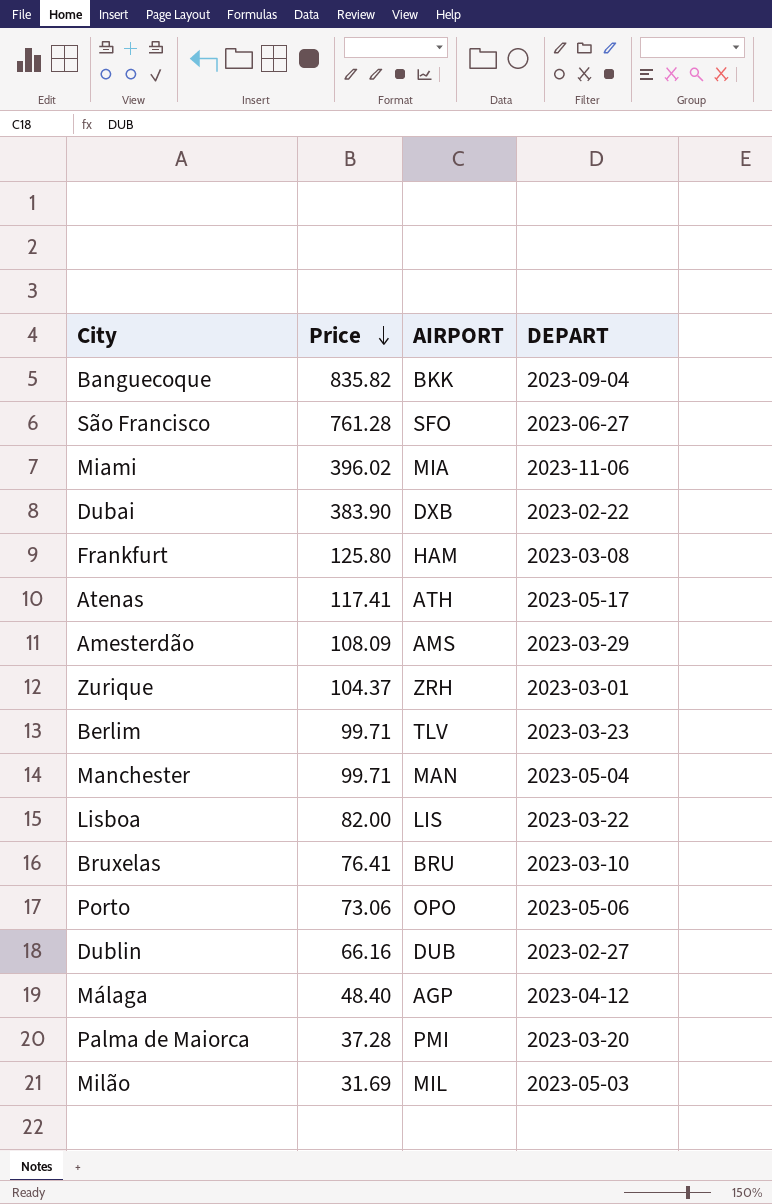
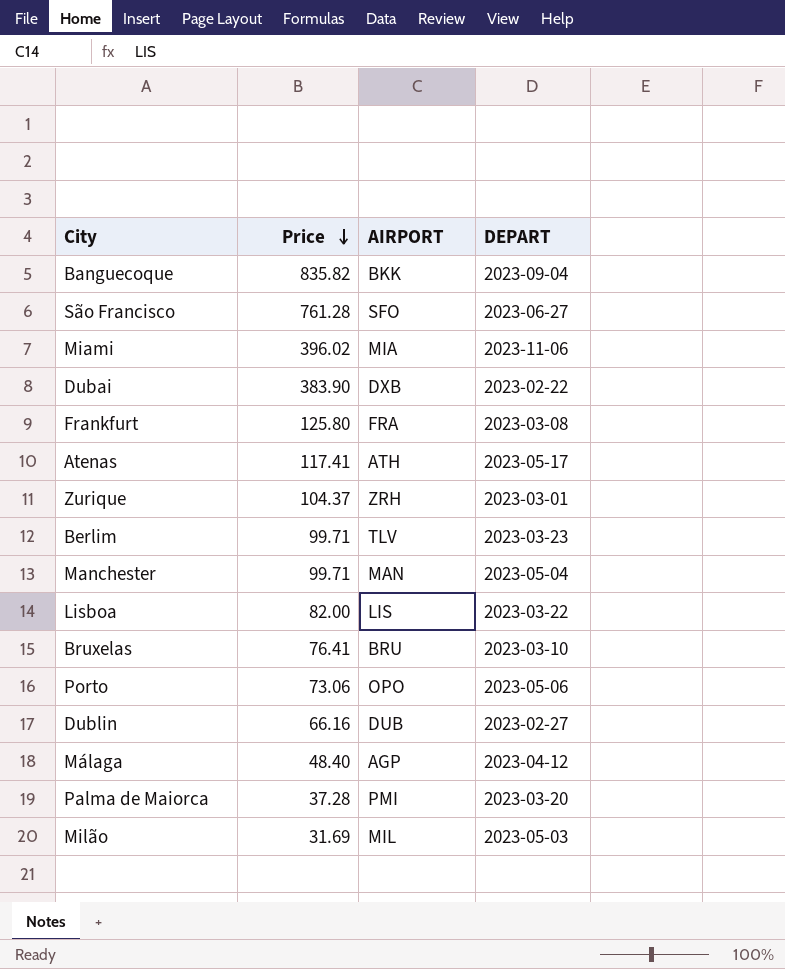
row Amesterdão: 108.09 | AMS | 2023-03-29 -> none
Frankfurt | AIRPORT: HAM -> FRA

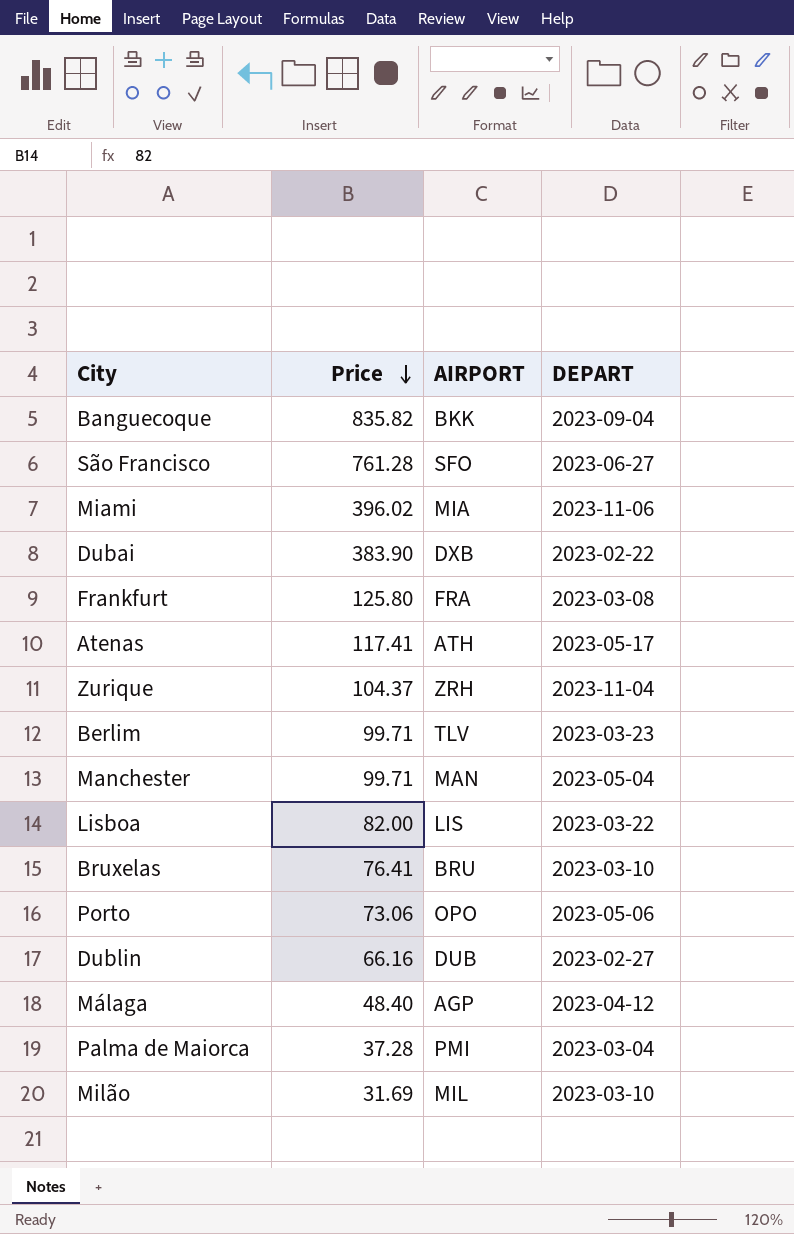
Zurique | DEPART: 2023-03-01 -> 2023-11-04
Palma de Maiorca | DEPART: 2023-03-20 -> 2023-03-04
Milão | DEPART: 2023-05-03 -> 2023-03-10

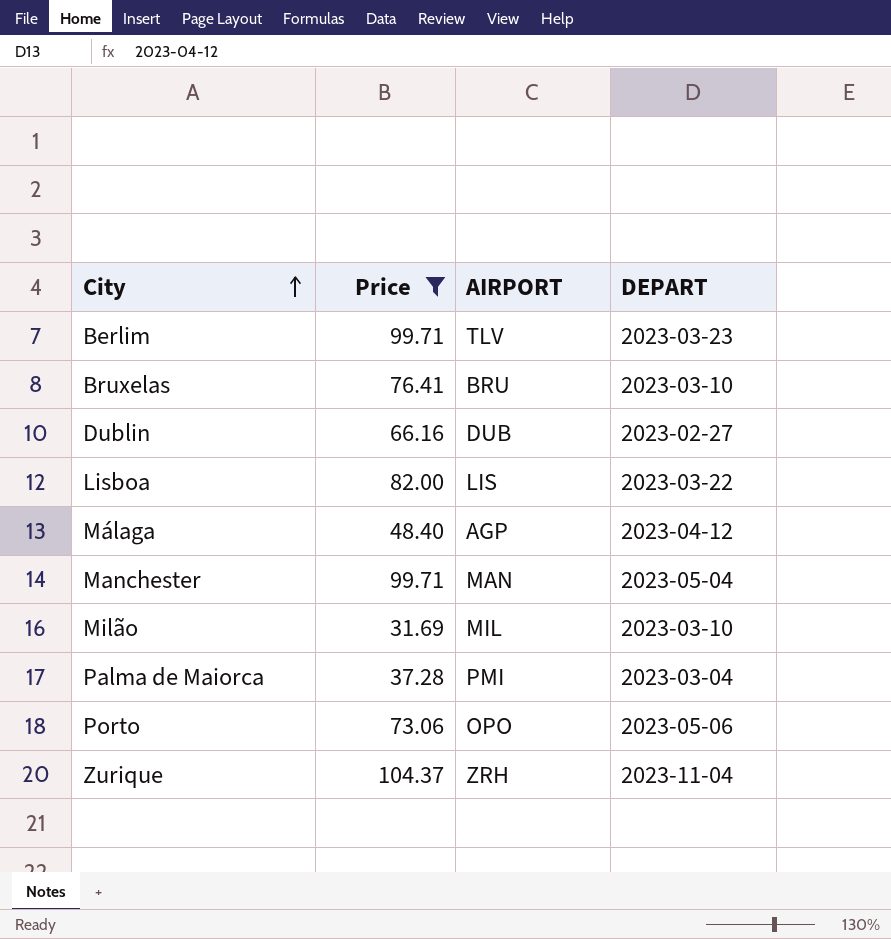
filter: none -> Price <= 104.37
row order: Price descending -> City ascending

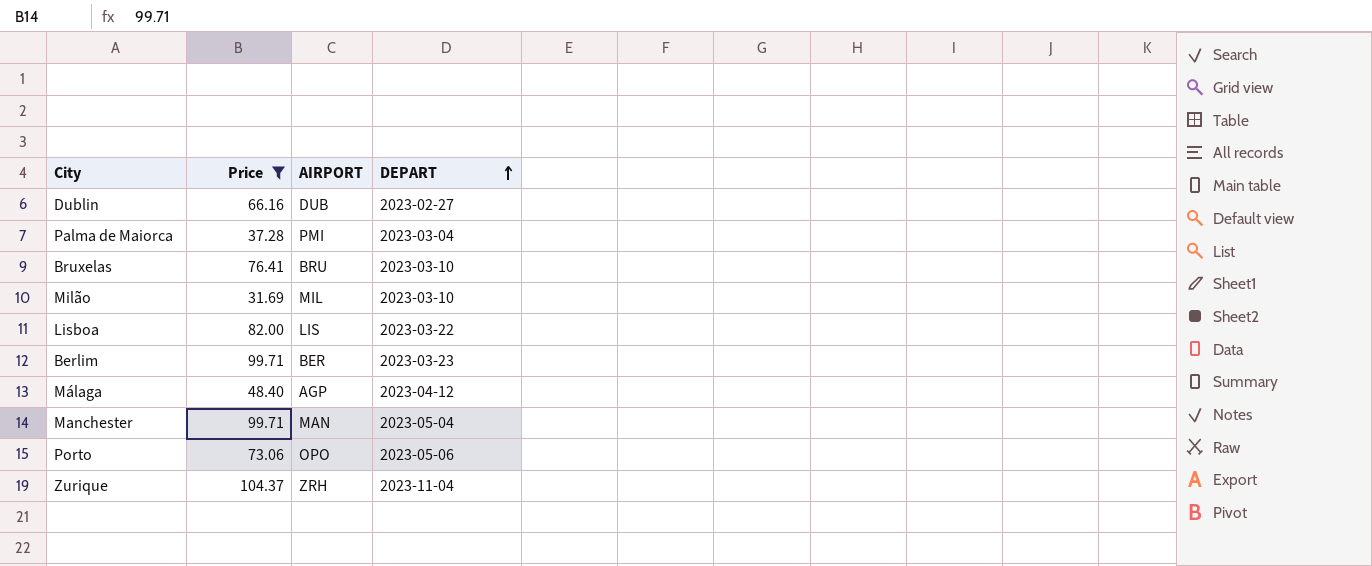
row order: City ascending -> DEPART ascending
Berlim | AIRPORT: TLV -> BER

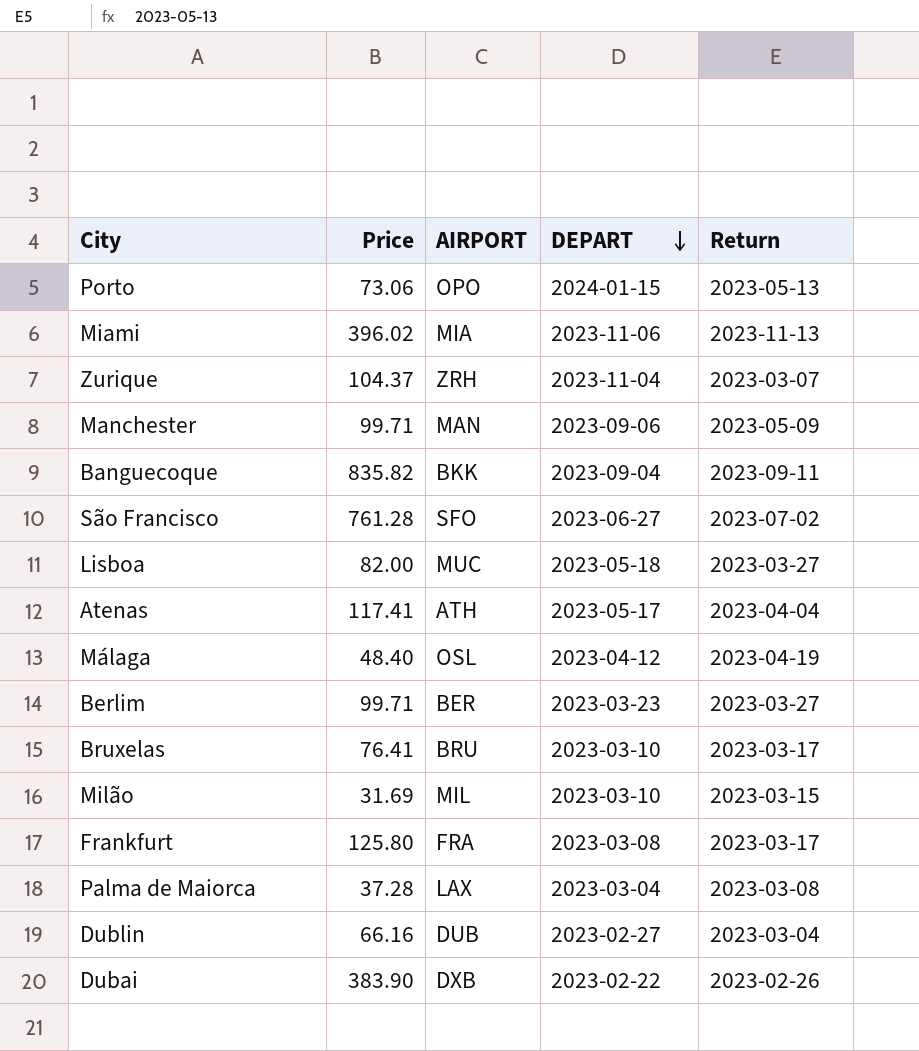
filter: Price <= 104.37 -> none
row order: DEPART ascending -> DEPART descending
column Return | position: none -> 5
Porto | DEPART: 2023-05-06 -> 2024-01-15
Manchester | DEPART: 2023-05-04 -> 2023-09-06
Lisboa | AIRPORT: LIS -> MUC
Lisboa | DEPART: 2023-03-22 -> 2023-05-18
Málaga | AIRPORT: AGP -> OSL
Palma de Maiorca | AIRPORT: PMI -> LAX

